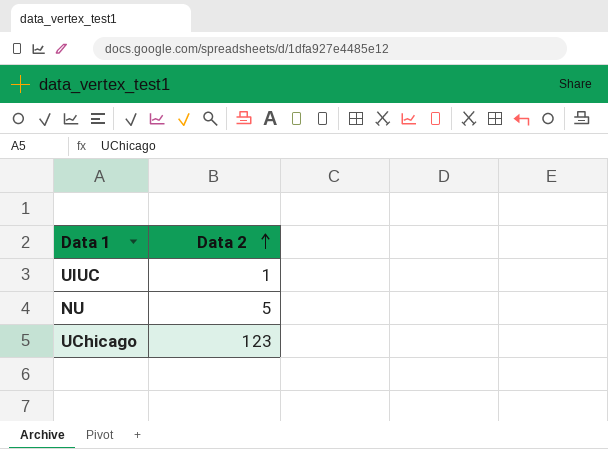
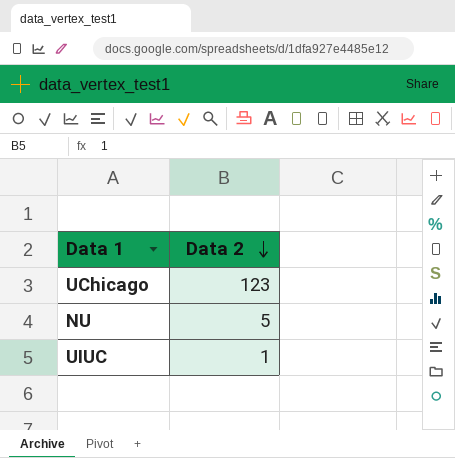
row order: Data 2 ascending -> Data 2 descending

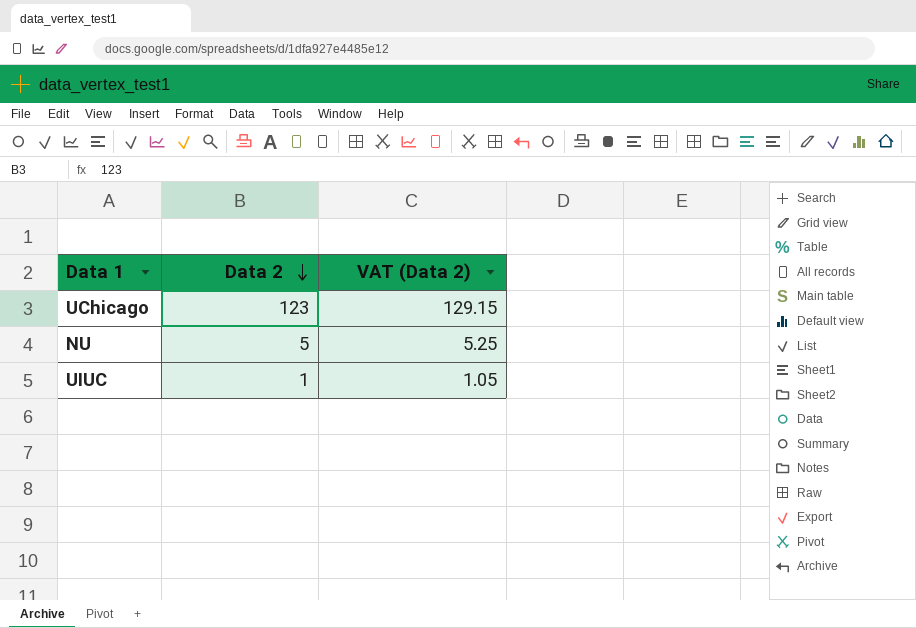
column VAT (Data 2) | formula: none -> [Data 2] * 1.05

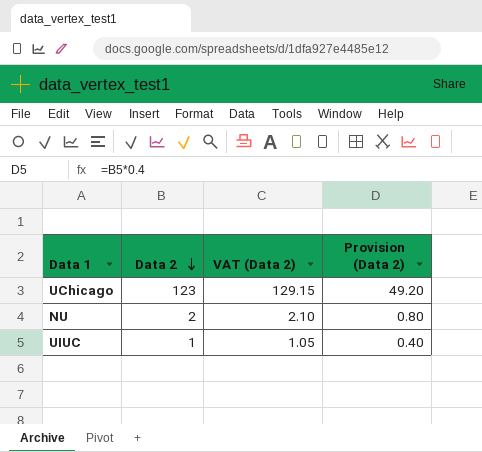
column Provision (Data 2) | formula: none -> [Data 2] * 0.4
NU | Data 2: 5 -> 2
NU | VAT (Data 2): 5.25 -> 2.10

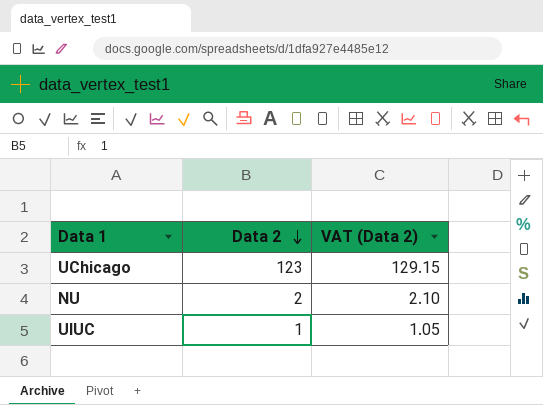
column Provision (Data 2) | formula: [Data 2] * 0.4 -> none

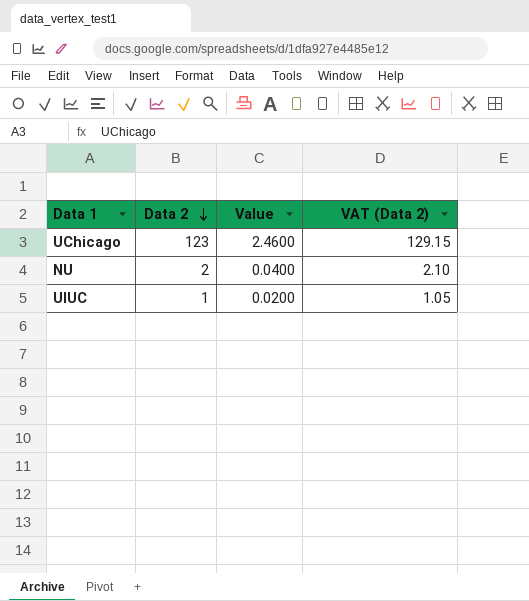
column Value | formula: none -> [Data 2] * 0.02

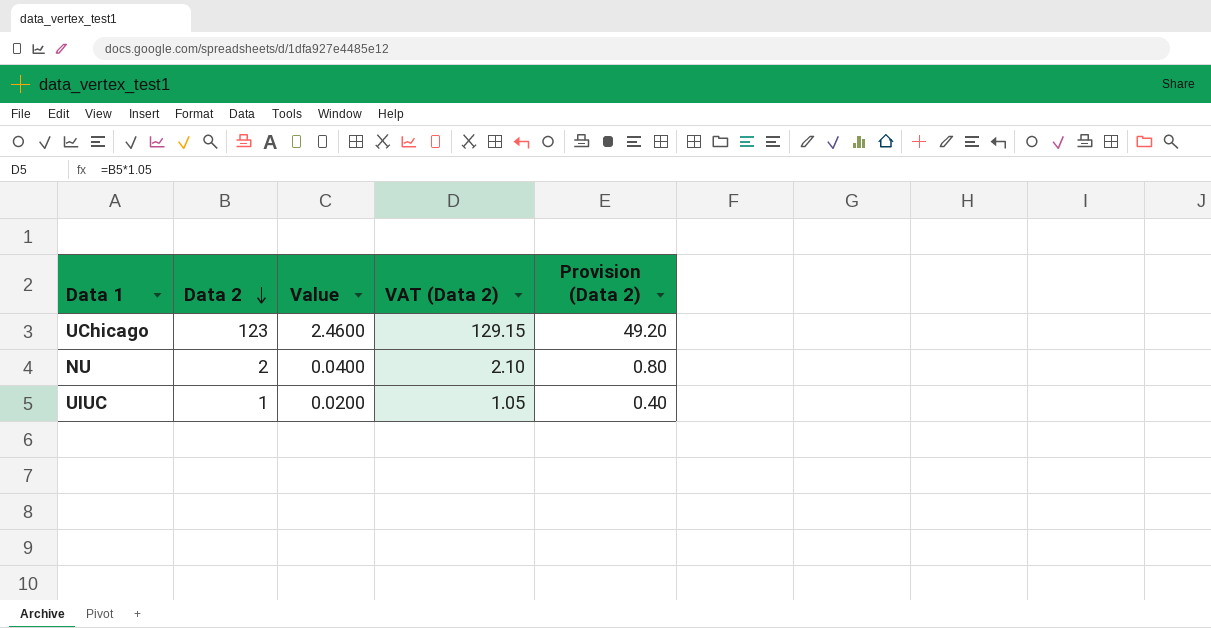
column Provision (Data 2) | formula: none -> [Data 2] * 0.4

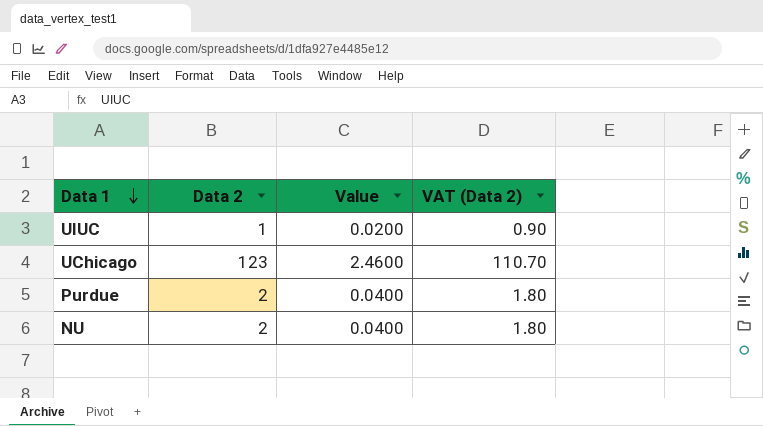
row order: Data 2 descending -> Data 1 descending
column Provision (Data 2) | formula: [Data 2] * 0.4 -> none
column VAT (Data 2) | formula: [Data 2] * 1.05 -> [Data 2] * 0.9
row Purdue: none -> 2 | 0.0400 | 1.80

